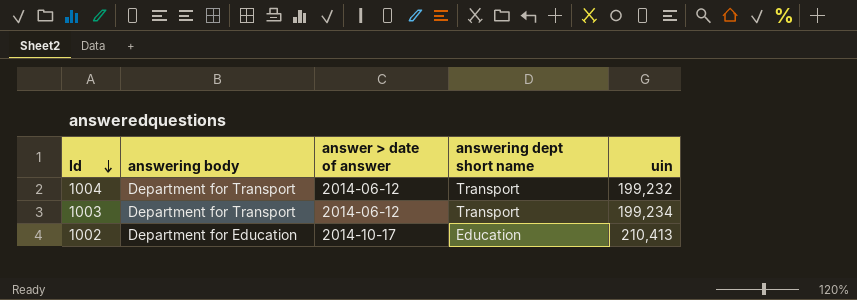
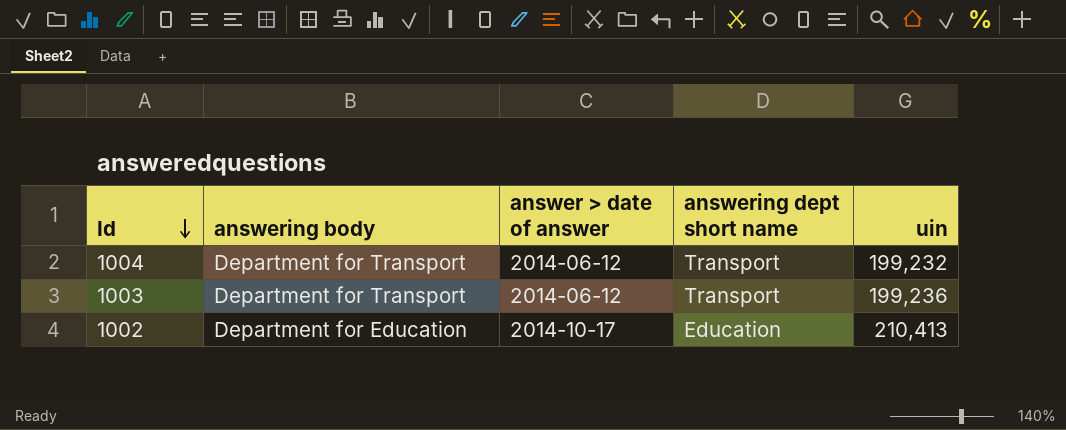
1003 | uin: 199,234 -> 199,236

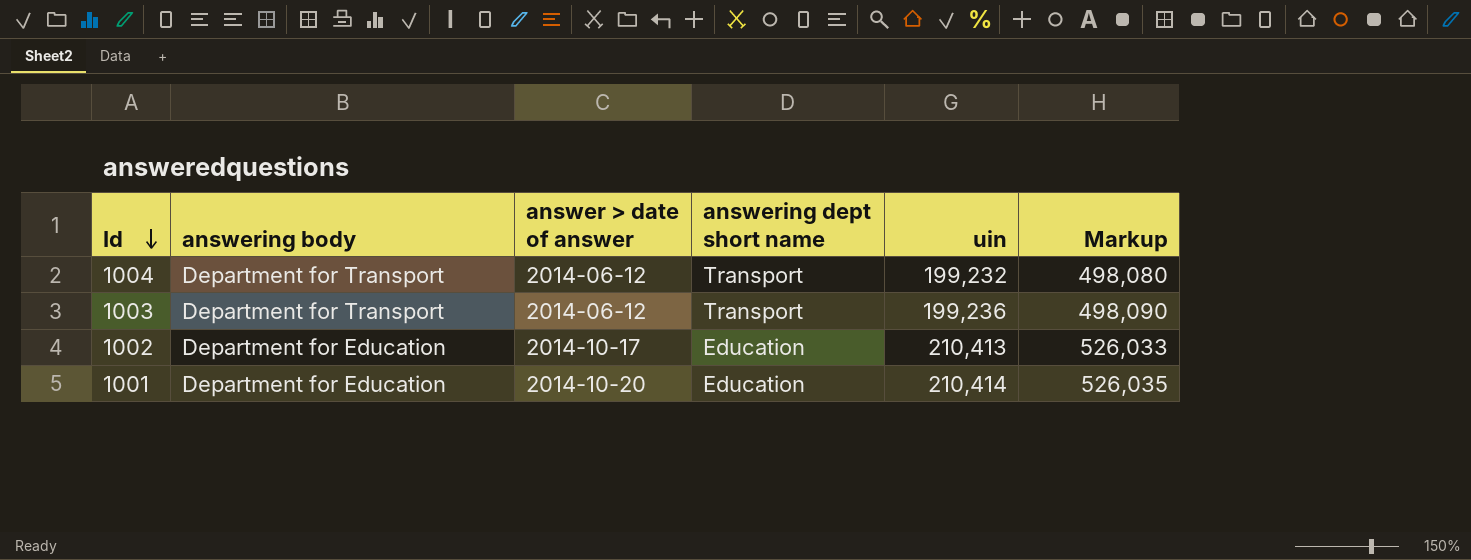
column Markup | formula: none -> [uin] * 2.5
row 1001: none -> Department for Education | 2014-10-20 | Education | 210,414 | 526,035

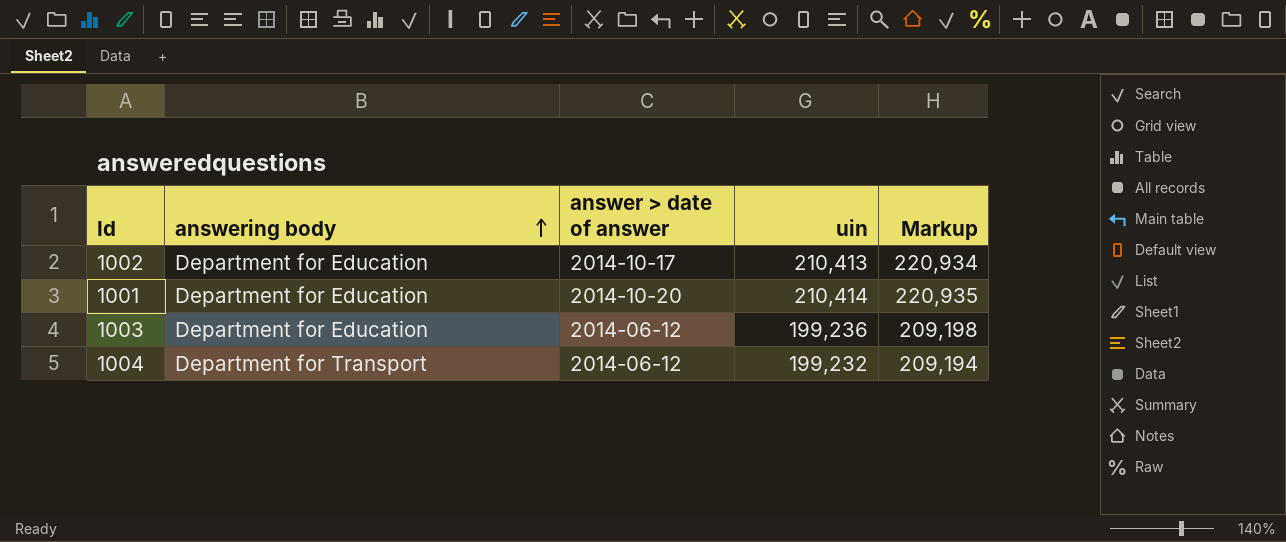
row order: Id descending -> answering body ascending
column answering dept short name | position: 4 -> none
column Markup | formula: [uin] * 2.5 -> [uin] * 1.05
1003 | answering body: Department for Transport -> Department for Education

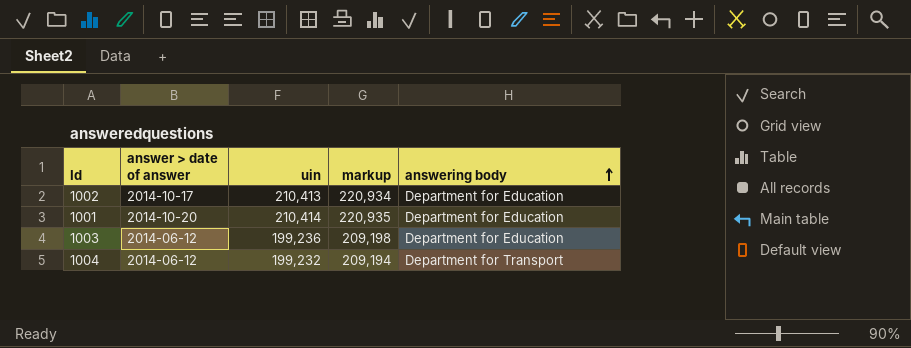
column name: Markup -> markup
column answering body | position: 2 -> 5

